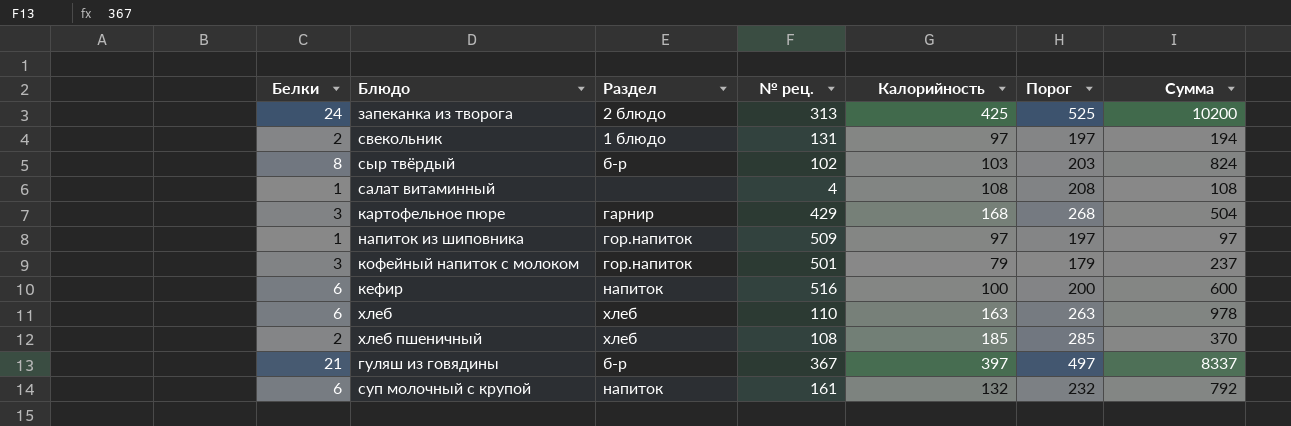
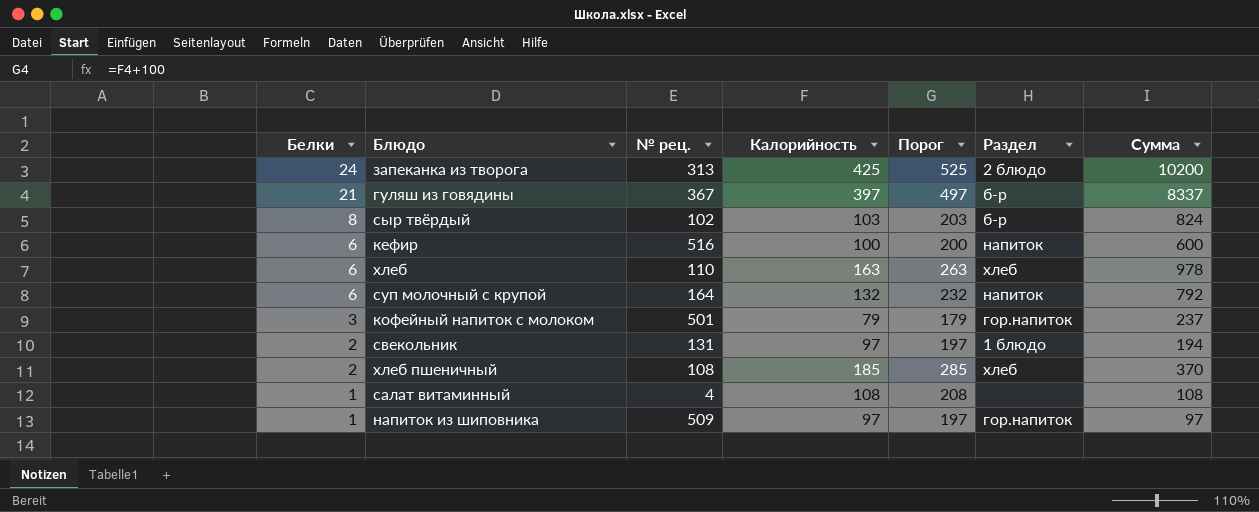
row order: none -> Белки descending
column Раздел | position: 3 -> 6
row картофельное пюре: 3 | гарнир | 429 | 168 | 268 | 504 -> none
суп молочный с крупой | № рец.: 161 -> 164

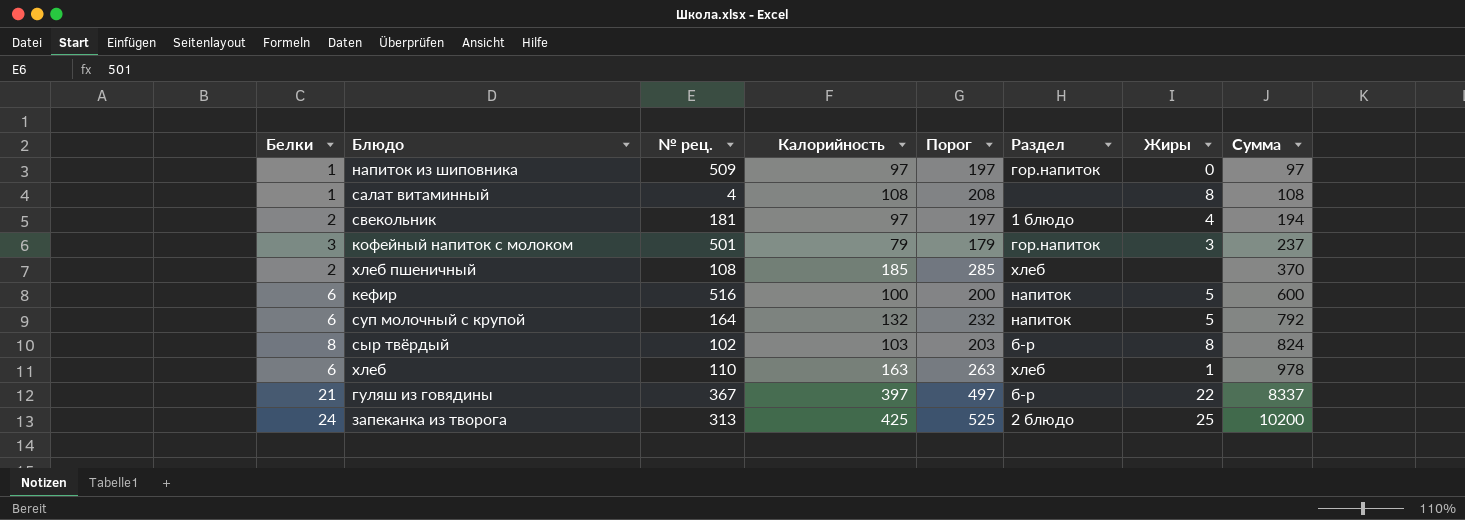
row order: Белки descending -> Сумма ascending
column Жиры | position: none -> 7
свекольник | № рец.: 131 -> 181

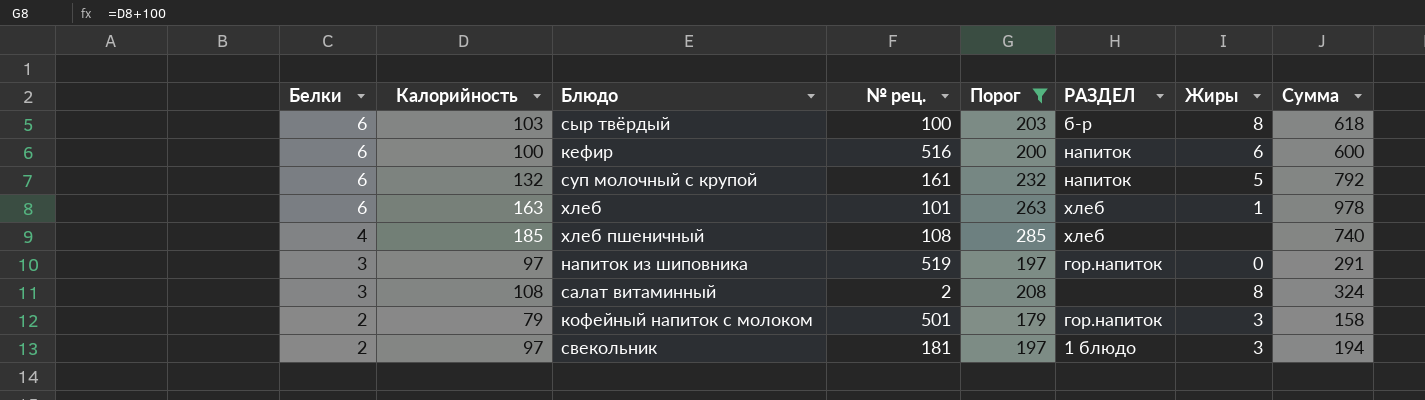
filter: none -> Порог <= 285
row order: Сумма ascending -> Белки descending
column Калорийность | position: 4 -> 2
column name: Раздел -> РАЗДЕЛ
сыр твёрдый | Белки: 8 -> 6
сыр твёрдый | № рец.: 102 -> 100
сыр твёрдый | Сумма: 824 -> 618
кефир | Жиры: 5 -> 6
суп молочный с крупой | № рец.: 164 -> 161
хлеб | № рец.: 110 -> 101
хлеб пшеничный | Белки: 2 -> 4
хлеб пшеничный | Сумма: 370 -> 740
напиток из шиповника | Белки: 1 -> 3
напиток из шиповника | № рец.: 509 -> 519
напиток из шиповника | Сумма: 97 -> 291
салат витаминный | Белки: 1 -> 3
салат витаминный | № рец.: 4 -> 2
салат витаминный | Сумма: 108 -> 324
кофейный напиток с молоком | Белки: 3 -> 2
кофейный напиток с молоком | Сумма: 237 -> 158
свекольник | Жиры: 4 -> 3

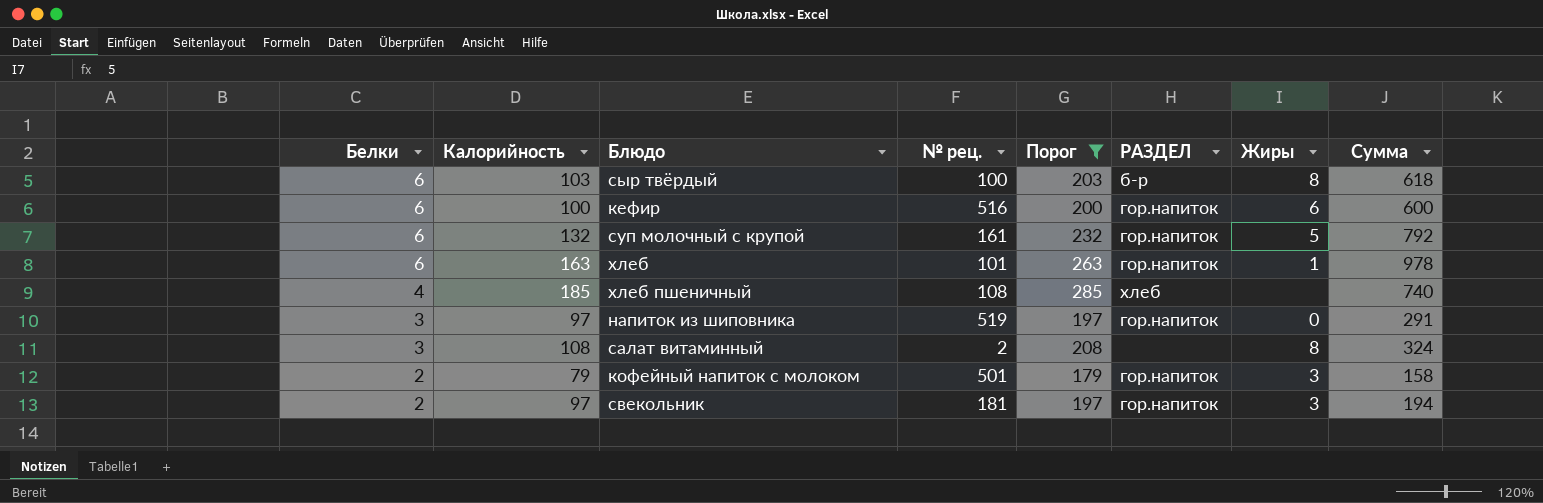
кефир | РАЗДЕЛ: напиток -> гор.напиток
суп молочный с крупой | РАЗДЕЛ: напиток -> гор.напиток
хлеб | РАЗДЕЛ: хлеб -> гор.напиток
свекольник | РАЗДЕЛ: 1 блюдо -> гор.напиток

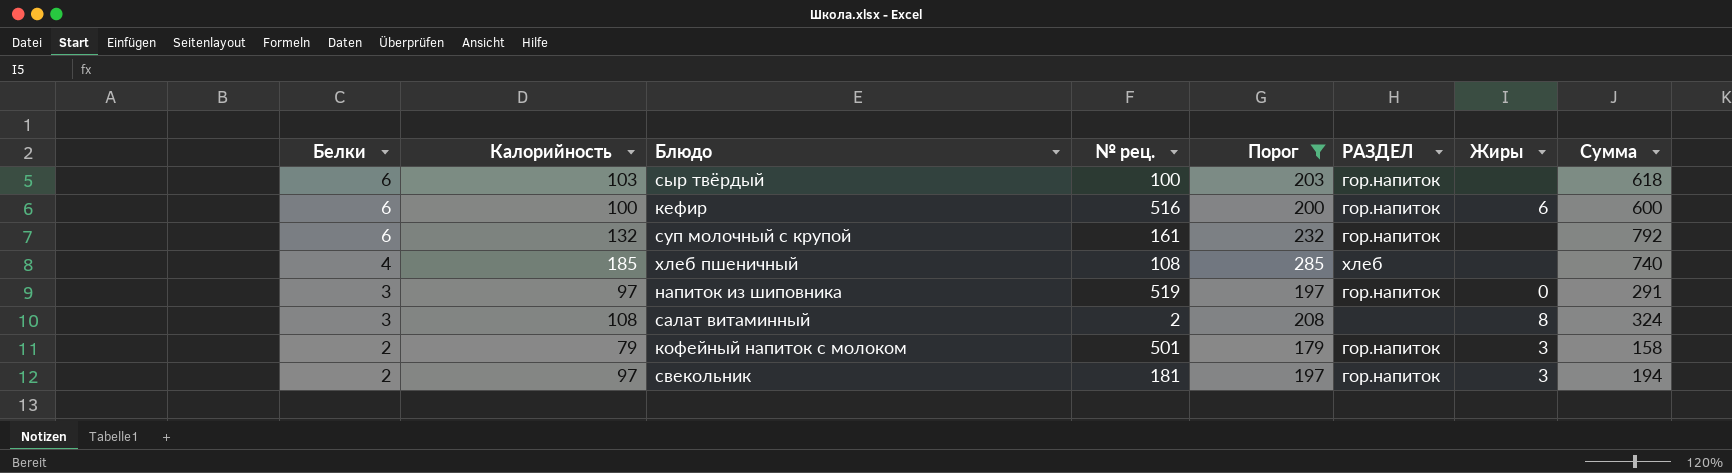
row хлеб: 6 | 163 | 101 | 263 | гор.напиток | 1 | 978 -> none
сыр твёрдый | РАЗДЕЛ: б-р -> гор.напиток
сыр твёрдый | Жиры: 8 -> none
суп молочный с крупой | Жиры: 5 -> none

